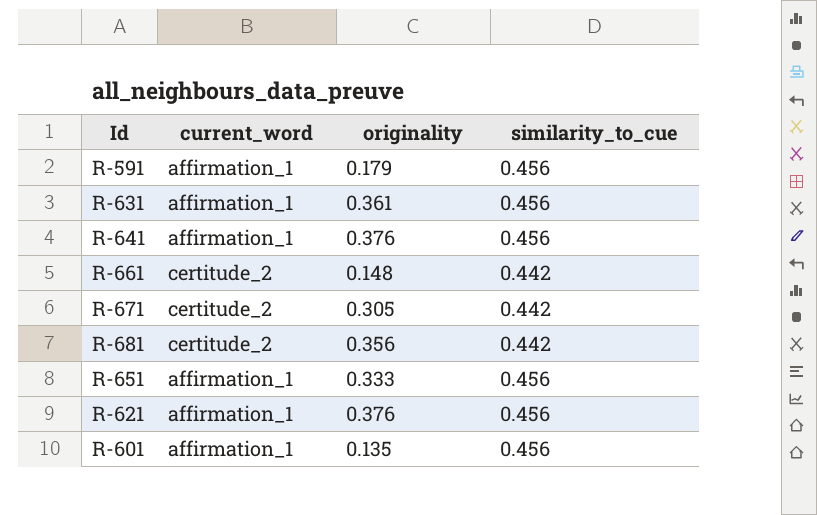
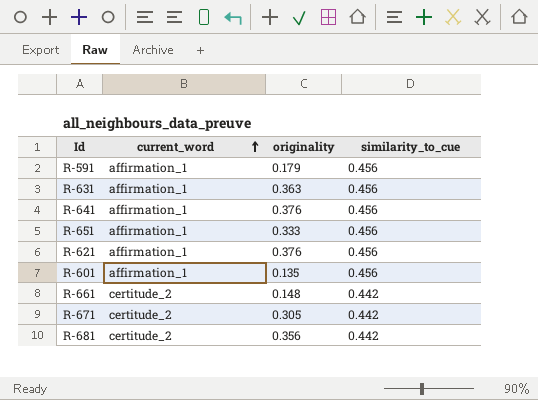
row order: none -> current_word ascending
R-631 | originality: 0.361 -> 0.363

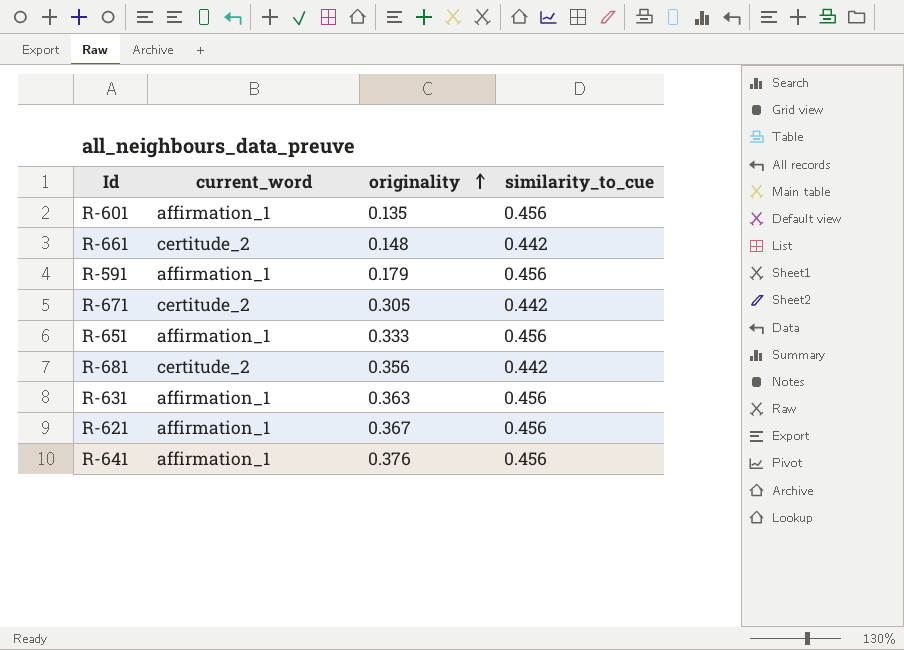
row order: current_word ascending -> originality ascending
R-621 | originality: 0.376 -> 0.367

